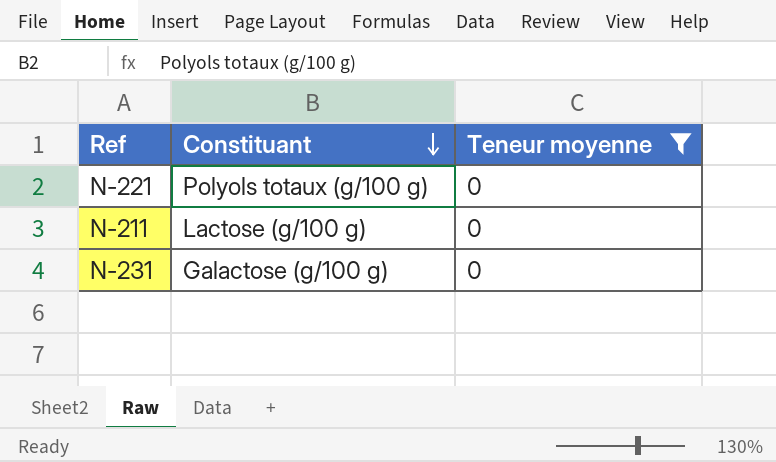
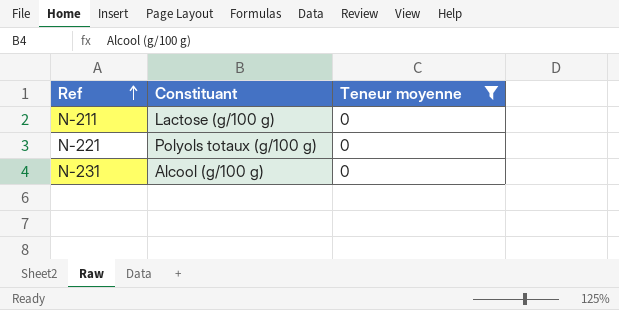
row order: Constituant descending -> Ref ascending
N-231 | Constituant: Galactose (g/100 g) -> Alcool (g/100 g)

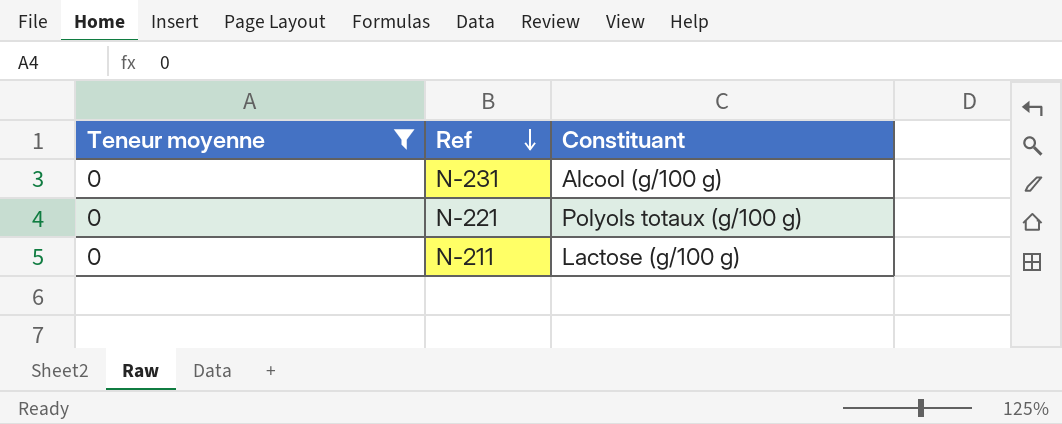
row order: Ref ascending -> Ref descending
column Teneur moyenne | position: 3 -> 1

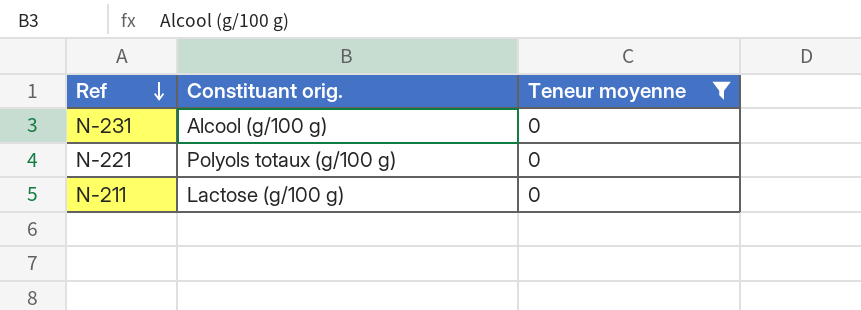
column name: Constituant -> Constituant orig.
column Teneur moyenne | position: 1 -> 3

